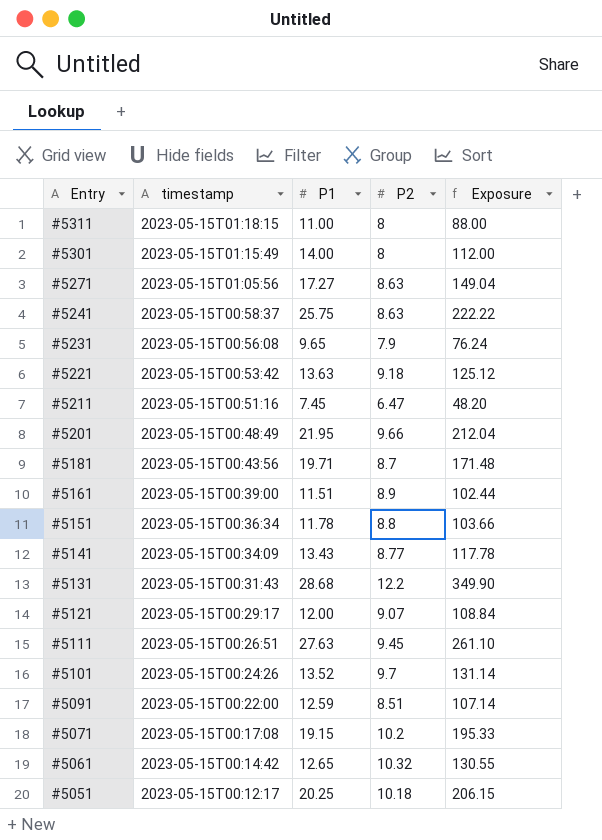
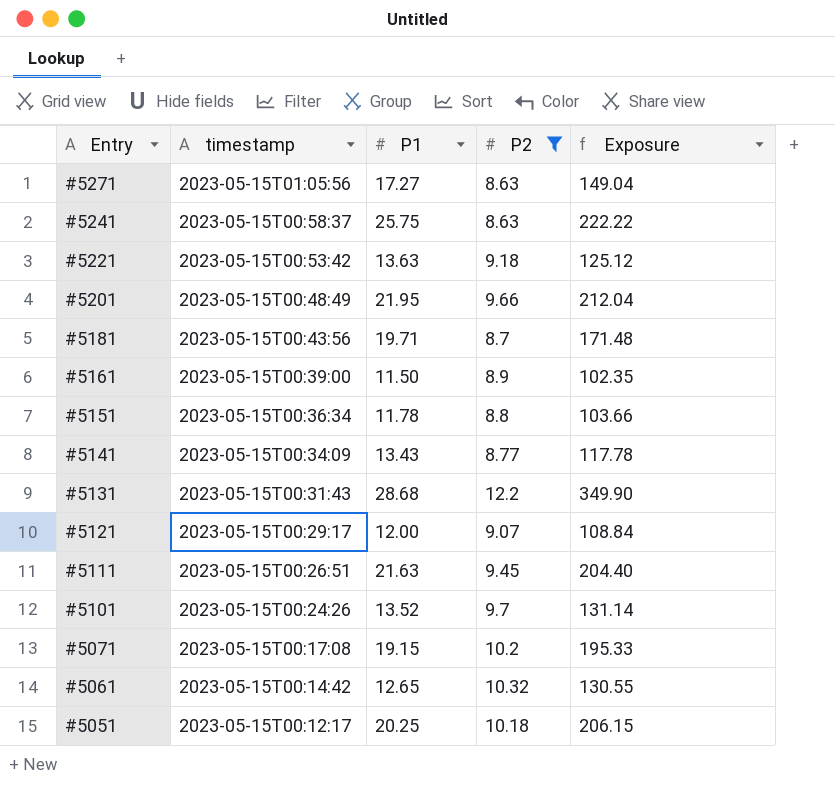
filter: none -> P2 >= 8.63
#5161 | P1: 11.51 -> 11.50
#5161 | Exposure: 102.44 -> 102.35
#5111 | P1: 27.63 -> 21.63
#5111 | Exposure: 261.10 -> 204.40

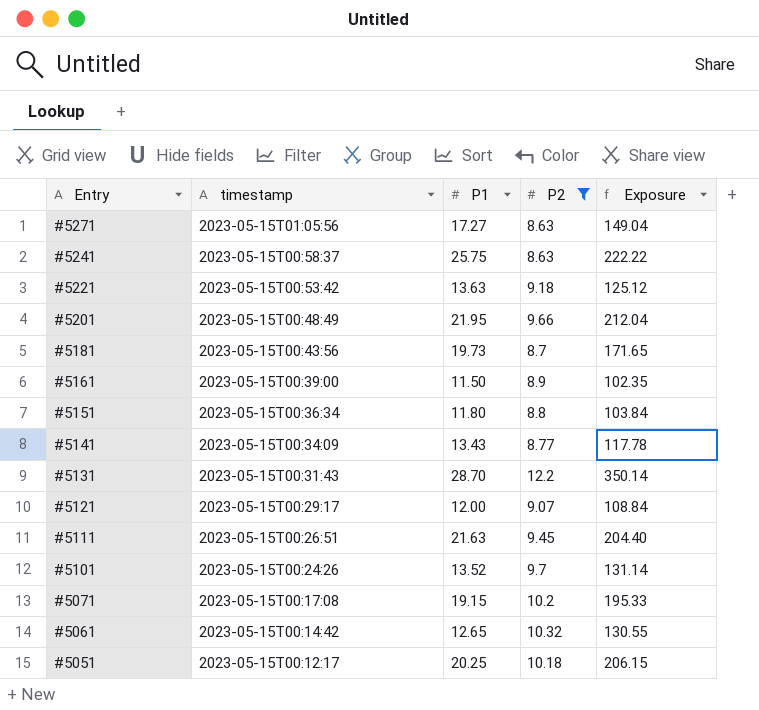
#5181 | P1: 19.71 -> 19.73
#5181 | Exposure: 171.48 -> 171.65
#5151 | P1: 11.78 -> 11.80
#5151 | Exposure: 103.66 -> 103.84
#5131 | P1: 28.68 -> 28.70
#5131 | Exposure: 349.90 -> 350.14

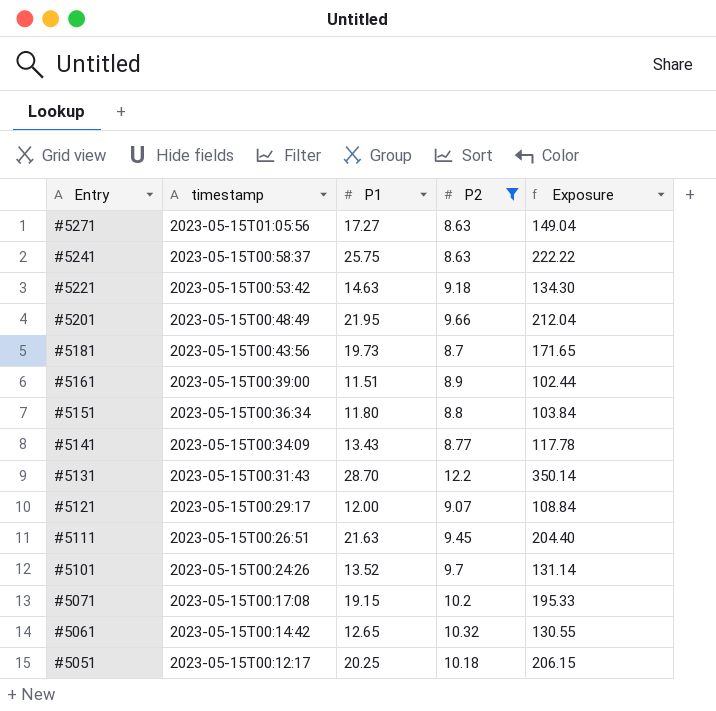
#5221 | P1: 13.63 -> 14.63
#5221 | Exposure: 125.12 -> 134.30
#5161 | P1: 11.50 -> 11.51
#5161 | Exposure: 102.35 -> 102.44

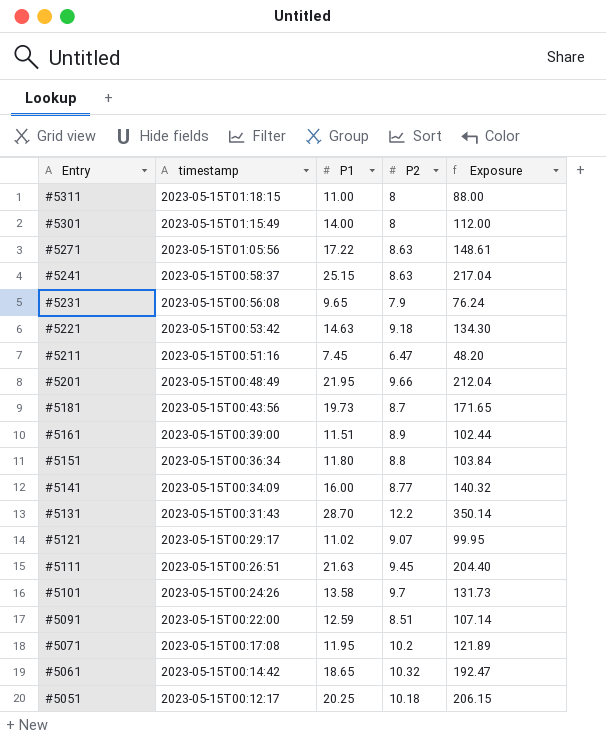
filter: P2 >= 8.63 -> none
#5271 | P1: 17.27 -> 17.22
#5271 | Exposure: 149.04 -> 148.61
#5241 | P1: 25.75 -> 25.15
#5241 | Exposure: 222.22 -> 217.04
#5141 | P1: 13.43 -> 16.00
#5141 | Exposure: 117.78 -> 140.32
#5121 | P1: 12.00 -> 11.02
#5121 | Exposure: 108.84 -> 99.95
#5101 | P1: 13.52 -> 13.58
#5101 | Exposure: 131.14 -> 131.73
#5071 | P1: 19.15 -> 11.95
#5071 | Exposure: 195.33 -> 121.89
#5061 | P1: 12.65 -> 18.65
#5061 | Exposure: 130.55 -> 192.47

